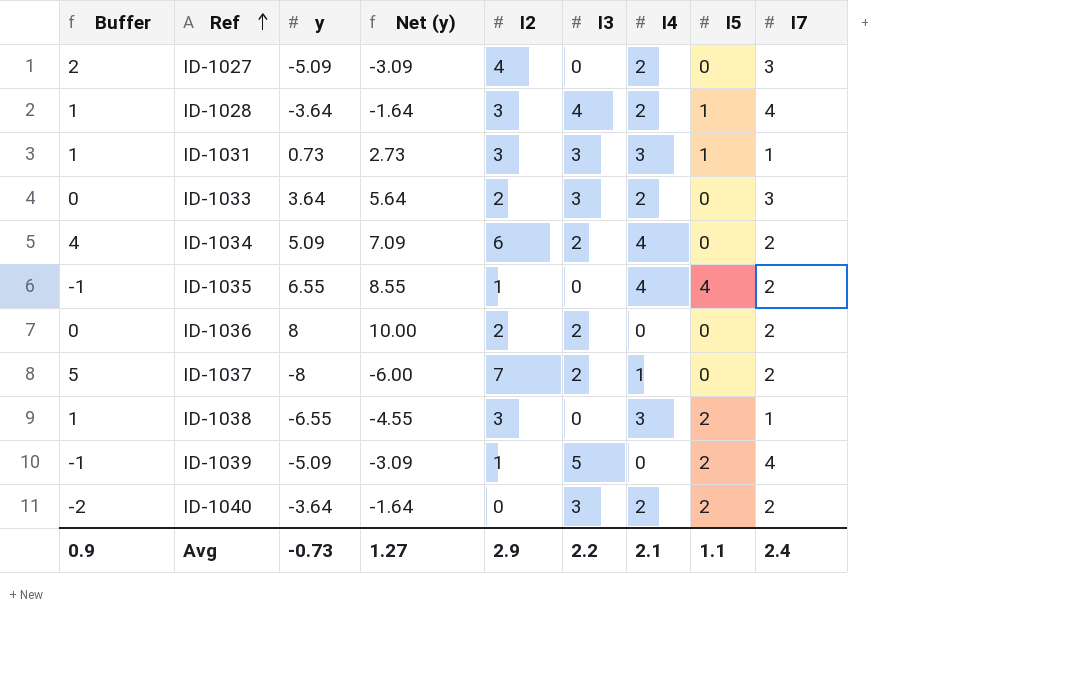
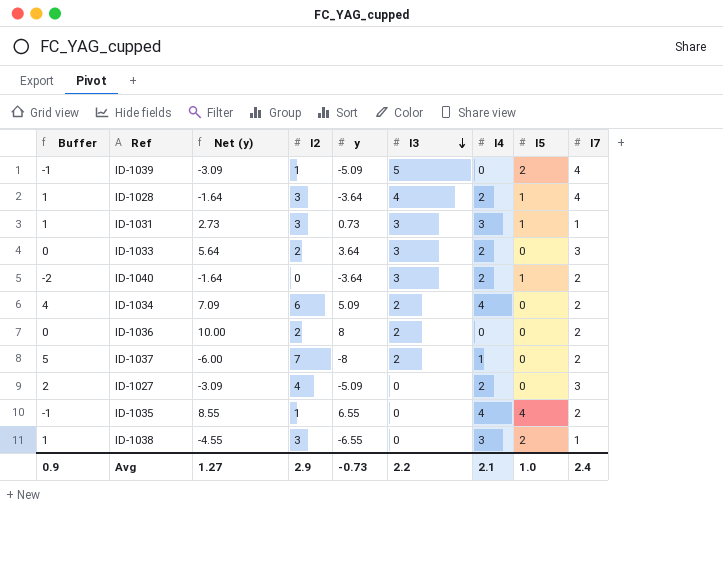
row order: Ref ascending -> I3 descending
column y | position: 3 -> 5
ID-1040 | I5: 2 -> 1
Avg | I5: 1.1 -> 1.0

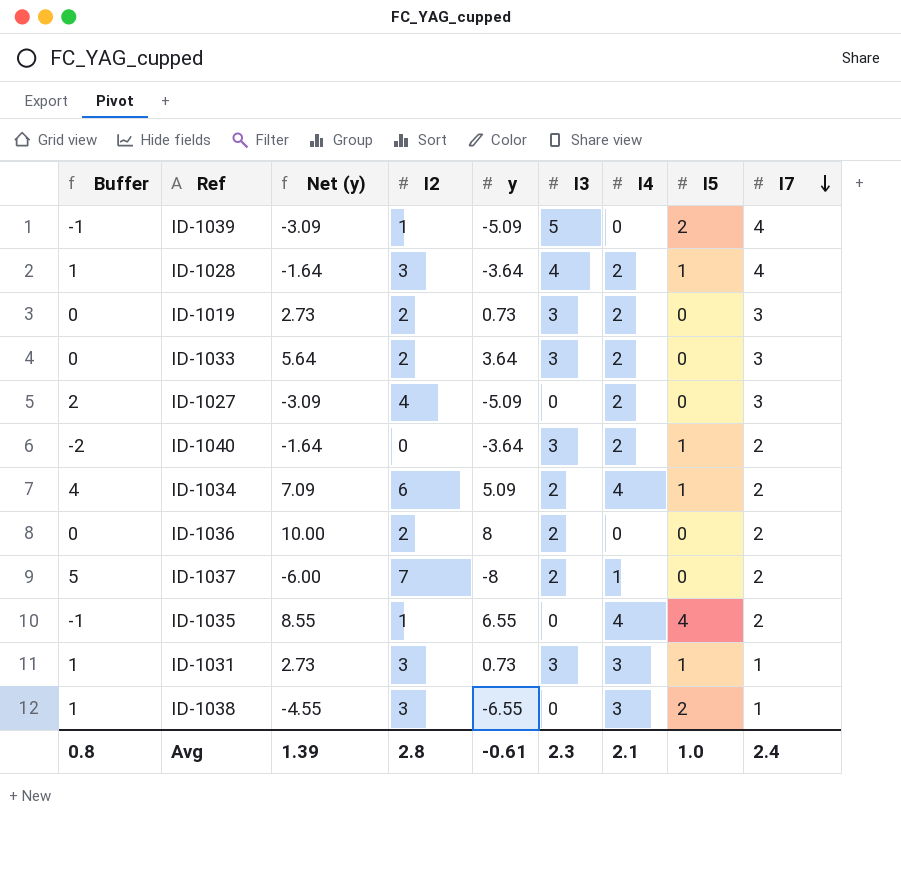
row order: I3 descending -> I7 descending
row ID-1019: none -> 0 | 2.73 | 2 | 0.73 | 3 | 2 | 0 | 3
ID-1034 | I5: 0 -> 1
Avg | Buffer: 0.9 -> 0.8
Avg | Net (y): 1.27 -> 1.39
Avg | I2: 2.9 -> 2.8
Avg | y: -0.73 -> -0.61
Avg | I3: 2.2 -> 2.3

